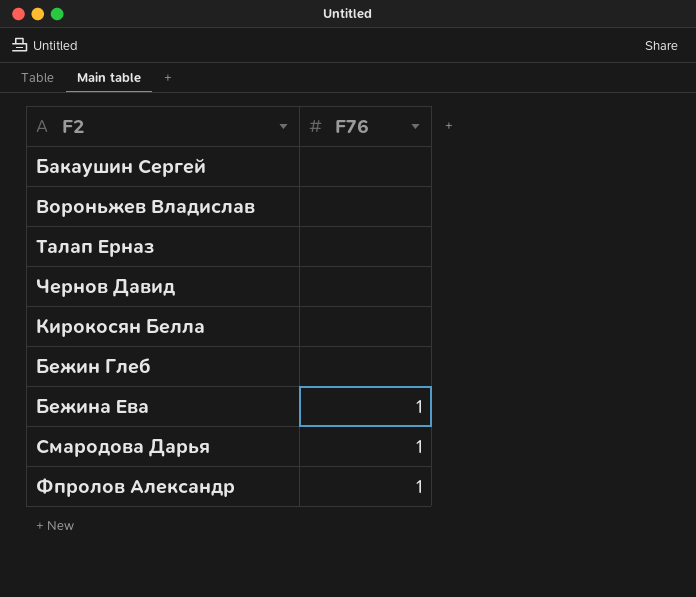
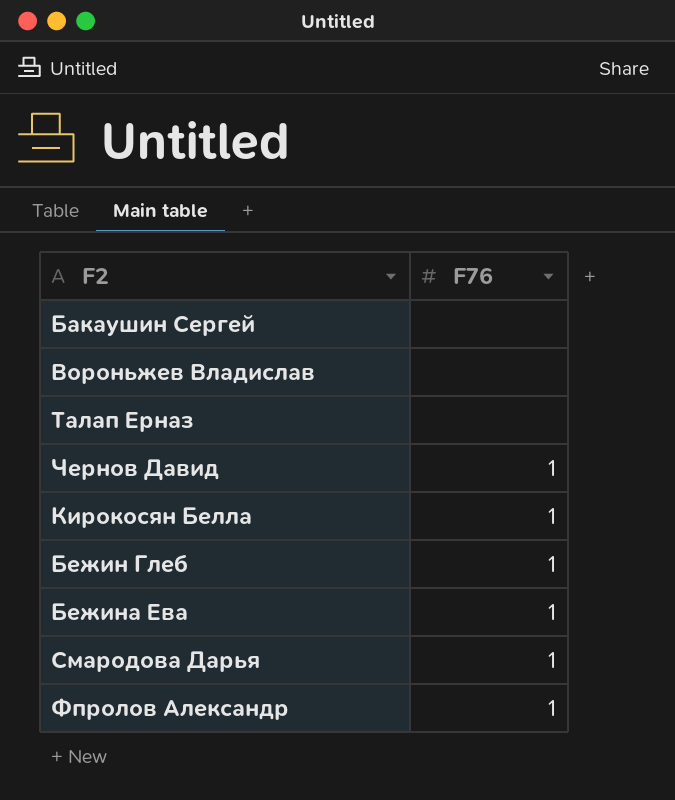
Чернов Давид | F76: none -> 1
Кирокосян Белла | F76: none -> 1
Бежин Глеб | F76: none -> 1

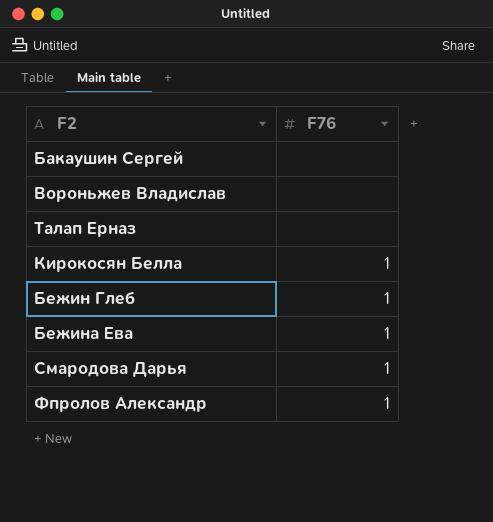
row Чернов Давид: 1 -> none

